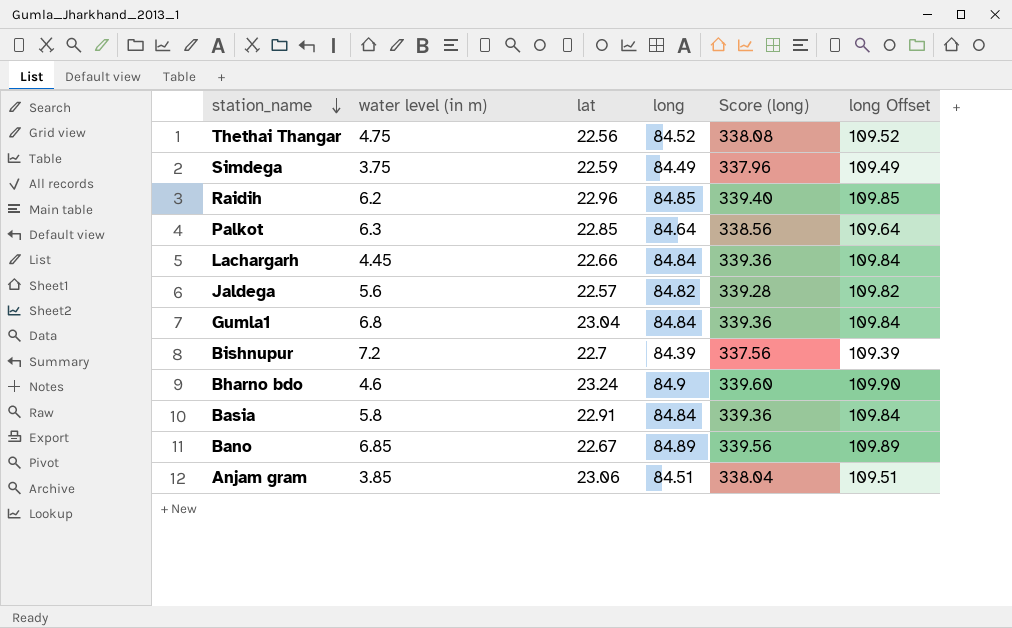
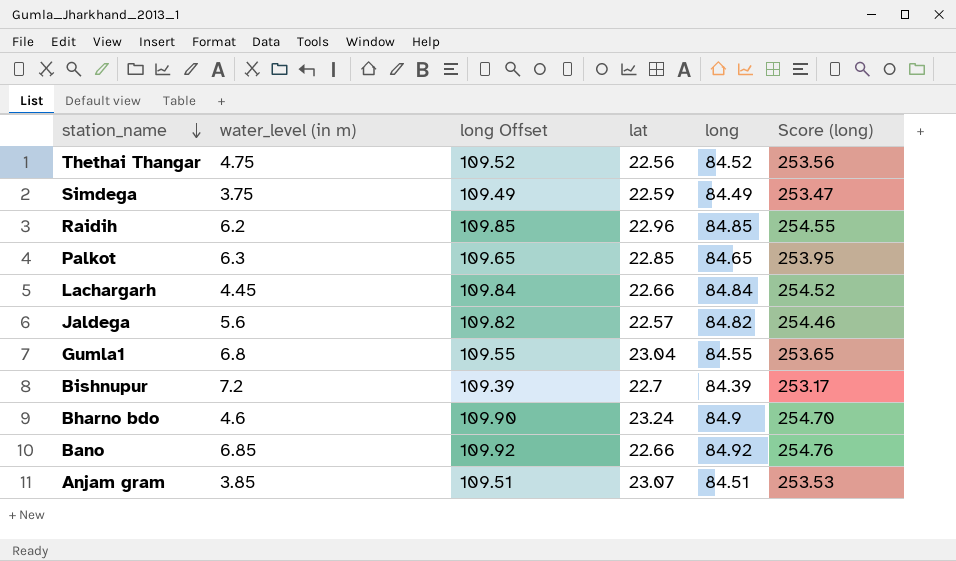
column name: water level (in m) -> water_level (in m)
column long Offset | position: 6 -> 3
column Score (long) | formula: [long] * 4 -> [long] * 3
row Basia: 5.8 | 22.91 | 84.84 | 339.36 | 109.84 -> none
Palkot | long Offset: 109.64 -> 109.65
Palkot | long: 84.64 -> 84.65
Gumla1 | long Offset: 109.84 -> 109.55
Gumla1 | long: 84.84 -> 84.55
Bano | long Offset: 109.89 -> 109.92
Bano | lat: 22.67 -> 22.66
Bano | long: 84.89 -> 84.92
Anjam gram | lat: 23.06 -> 23.07

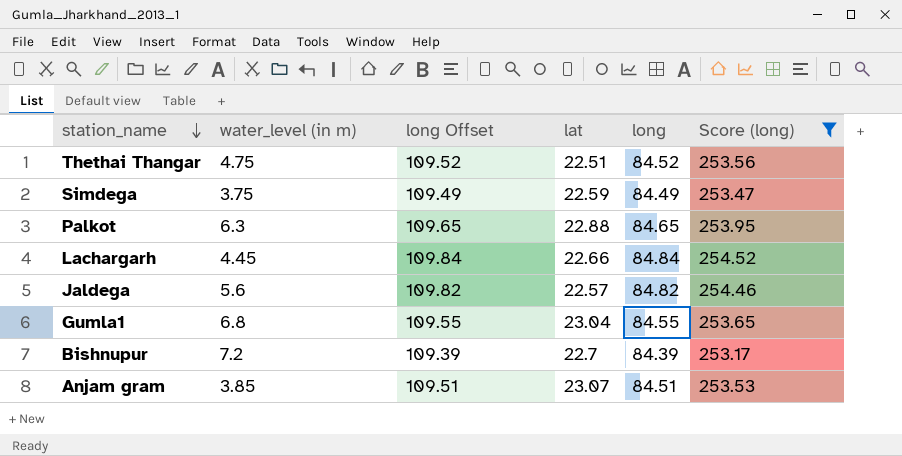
filter: none -> Score (long) <= 254.52
Thethai Thangar | lat: 22.56 -> 22.51
Palkot | lat: 22.85 -> 22.88

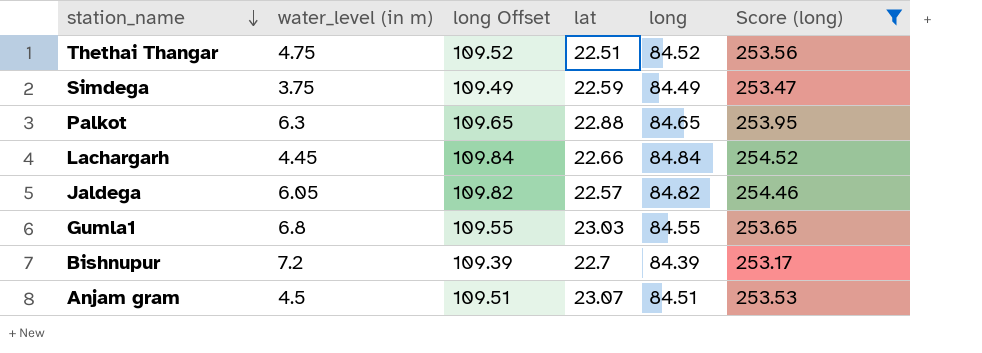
Jaldega | water_level (in m): 5.6 -> 6.05
Gumla1 | lat: 23.04 -> 23.03
Anjam gram | water_level (in m): 3.85 -> 4.5

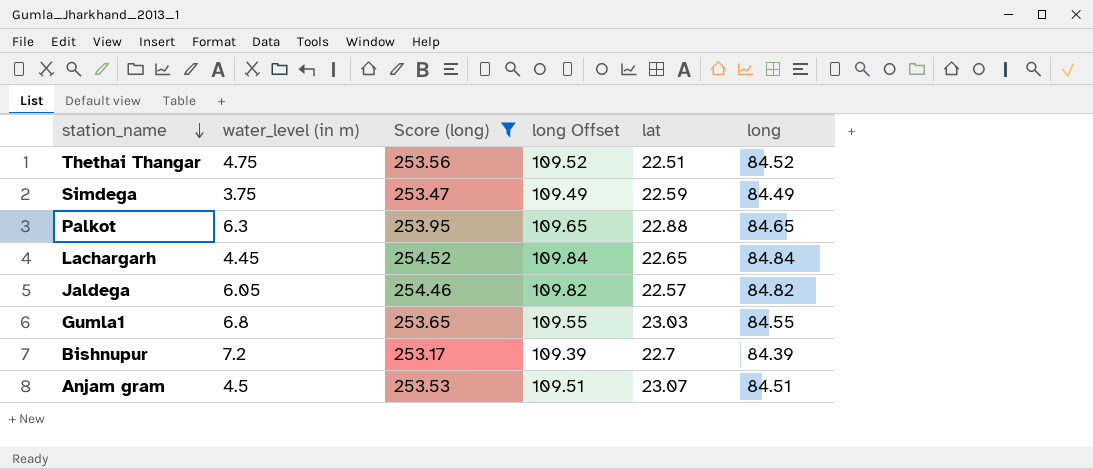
column Score (long) | position: 6 -> 3
Lachargarh | lat: 22.66 -> 22.65

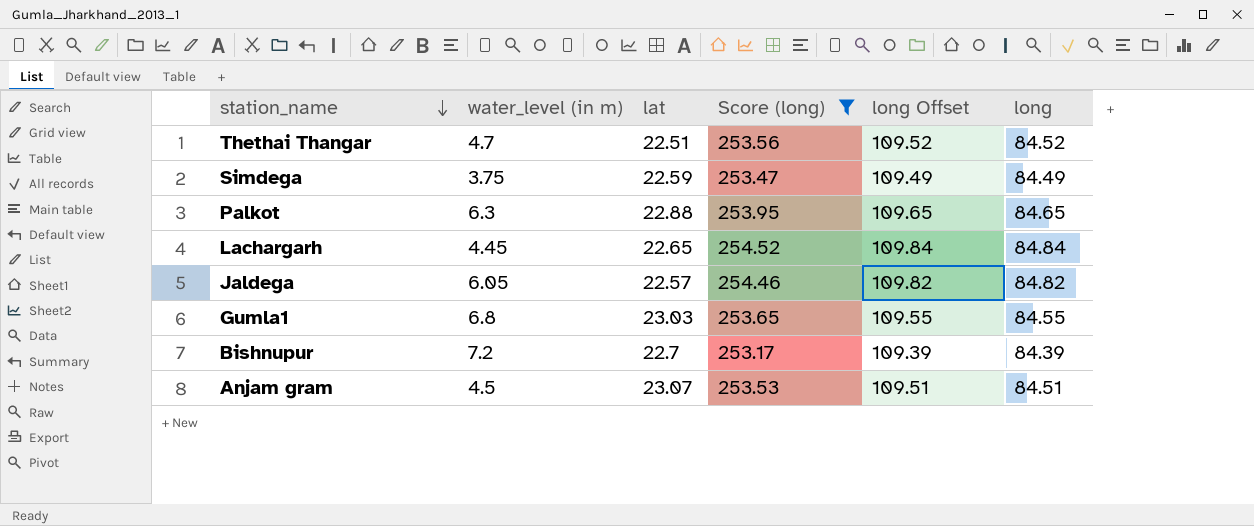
column lat | position: 5 -> 3
Thethai Thangar | water_level (in m): 4.75 -> 4.7

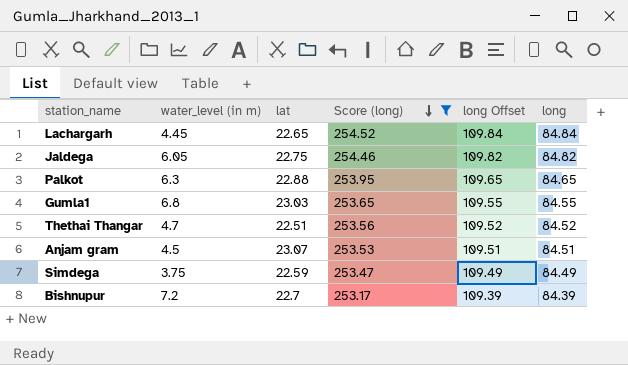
row order: station_name descending -> Score (long) descending
Jaldega | lat: 22.57 -> 22.75

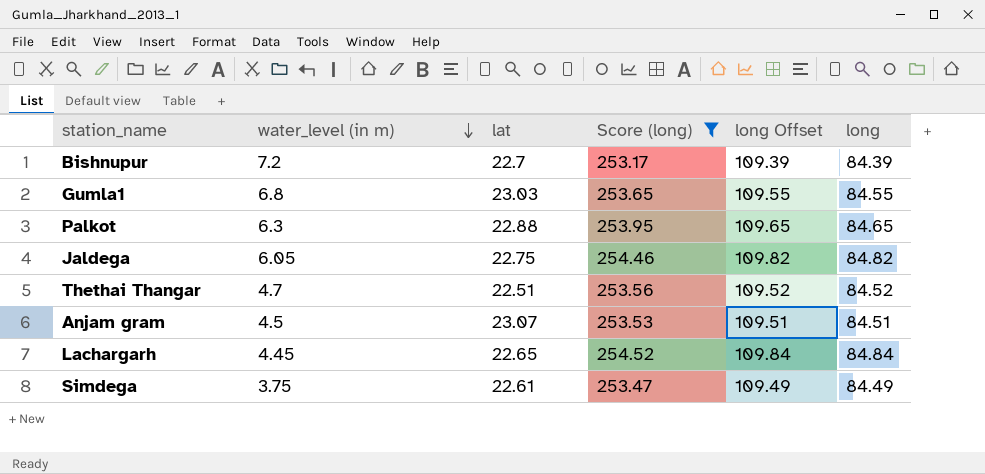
row order: Score (long) descending -> water_level (in m) descending
Simdega | lat: 22.59 -> 22.61

